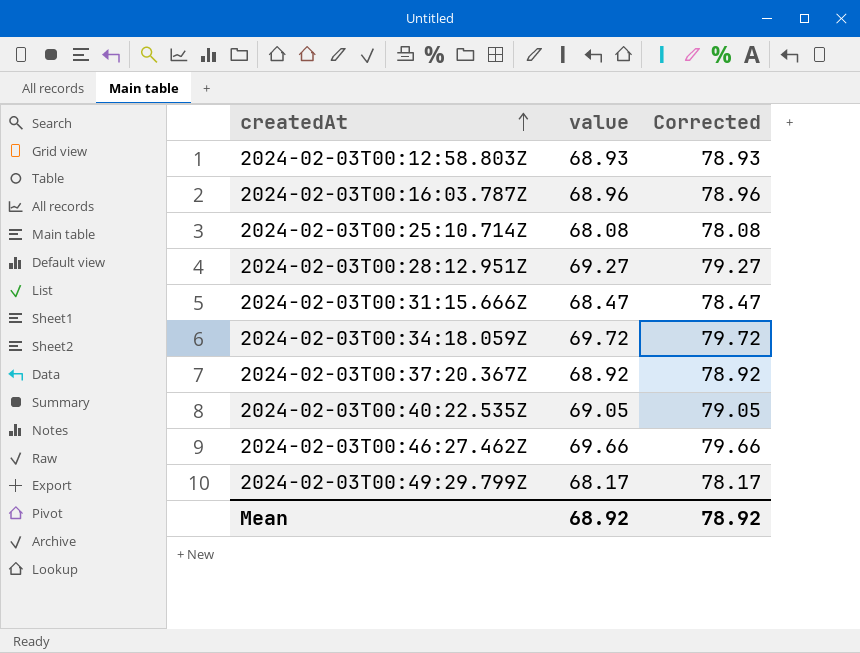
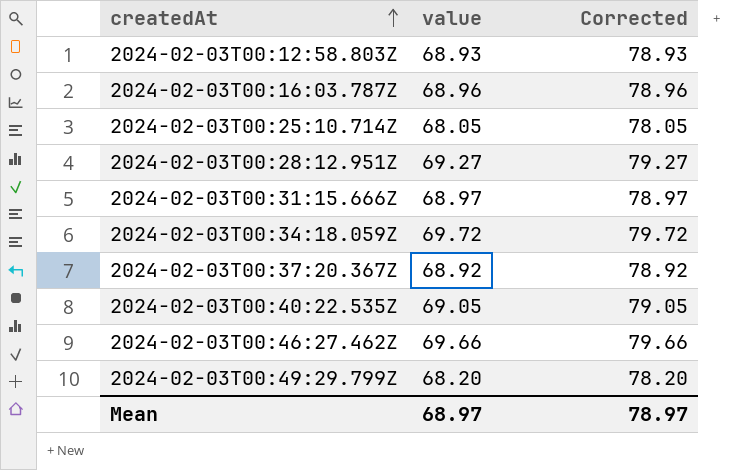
2024-02-03T00:25:10.714Z | value: 68.08 -> 68.05
2024-02-03T00:25:10.714Z | Corrected: 78.08 -> 78.05
2024-02-03T00:31:15.666Z | value: 68.47 -> 68.97
2024-02-03T00:31:15.666Z | Corrected: 78.47 -> 78.97
2024-02-03T00:49:29.799Z | value: 68.17 -> 68.20
2024-02-03T00:49:29.799Z | Corrected: 78.17 -> 78.20
Mean | value: 68.92 -> 68.97
Mean | Corrected: 78.92 -> 78.97

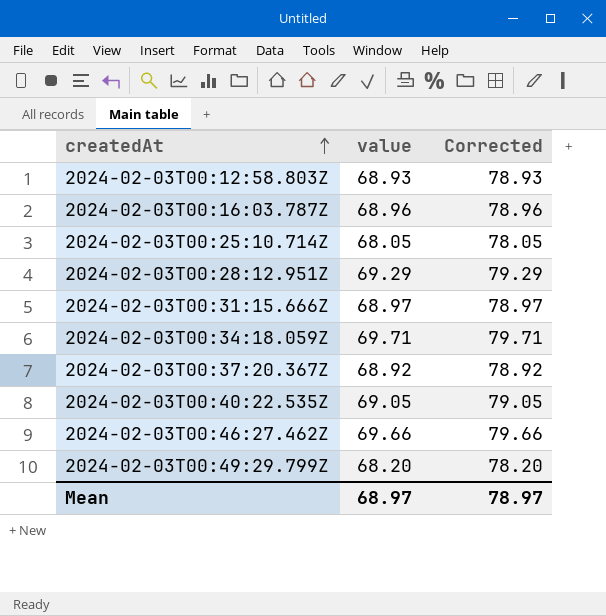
2024-02-03T00:28:12.951Z | value: 69.27 -> 69.29
2024-02-03T00:28:12.951Z | Corrected: 79.27 -> 79.29
2024-02-03T00:34:18.059Z | value: 69.72 -> 69.71
2024-02-03T00:34:18.059Z | Corrected: 79.72 -> 79.71

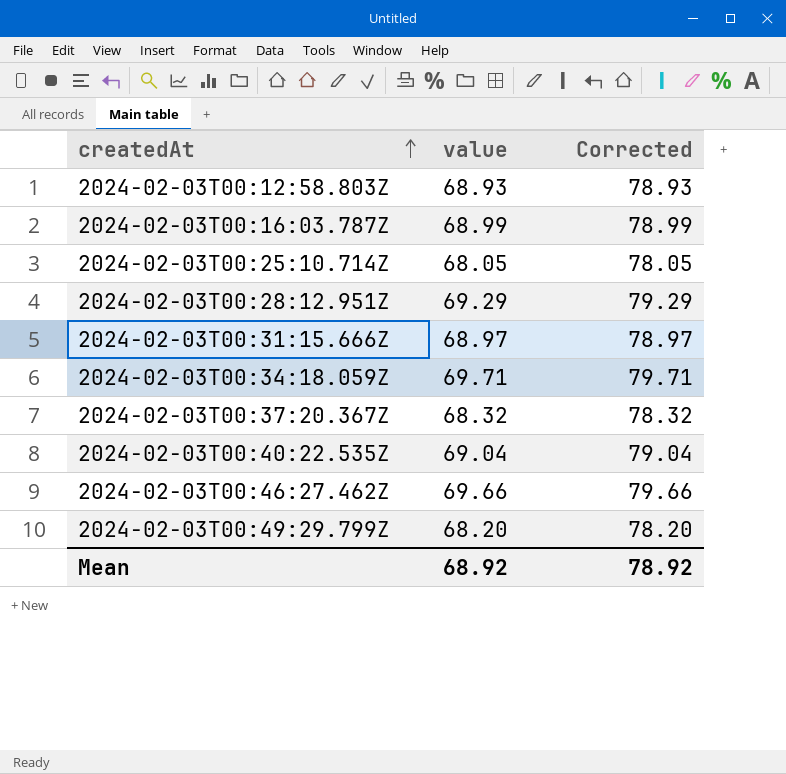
2024-02-03T00:16:03.787Z | value: 68.96 -> 68.99
2024-02-03T00:16:03.787Z | Corrected: 78.96 -> 78.99
2024-02-03T00:37:20.367Z | value: 68.92 -> 68.32
2024-02-03T00:37:20.367Z | Corrected: 78.92 -> 78.32
2024-02-03T00:40:22.535Z | value: 69.05 -> 69.04
2024-02-03T00:40:22.535Z | Corrected: 79.05 -> 79.04
Mean | value: 68.97 -> 68.92
Mean | Corrected: 78.97 -> 78.92

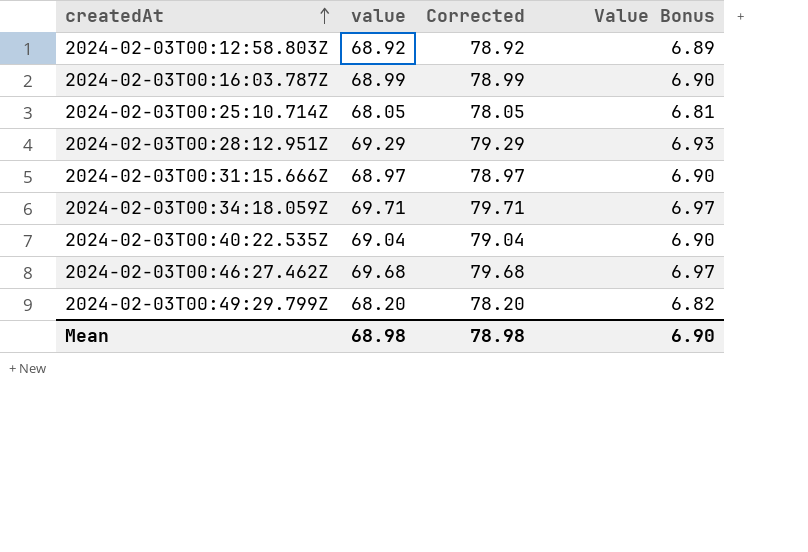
column Value Bonus | formula: none -> [value] * 0.1
row 2024-02-03T00:37:20.367Z: 68.32 | 78.32 -> none
2024-02-03T00:12:58.803Z | value: 68.93 -> 68.92
2024-02-03T00:12:58.803Z | Corrected: 78.93 -> 78.92
2024-02-03T00:46:27.462Z | value: 69.66 -> 69.68
2024-02-03T00:46:27.462Z | Corrected: 79.66 -> 79.68
Mean | value: 68.92 -> 68.98
Mean | Corrected: 78.92 -> 78.98

